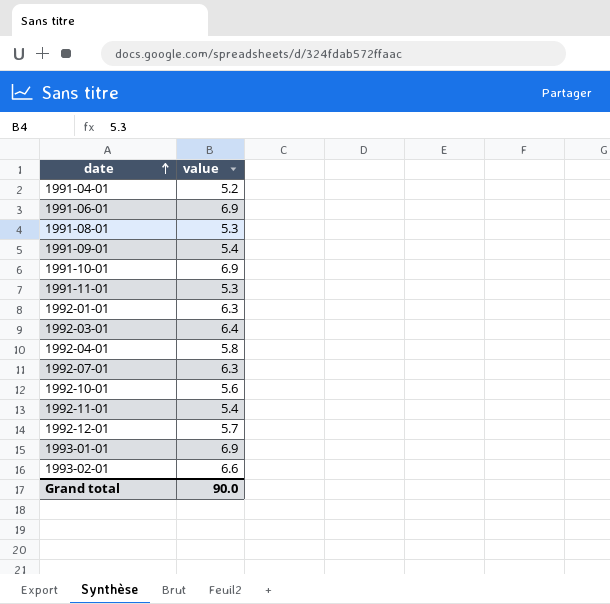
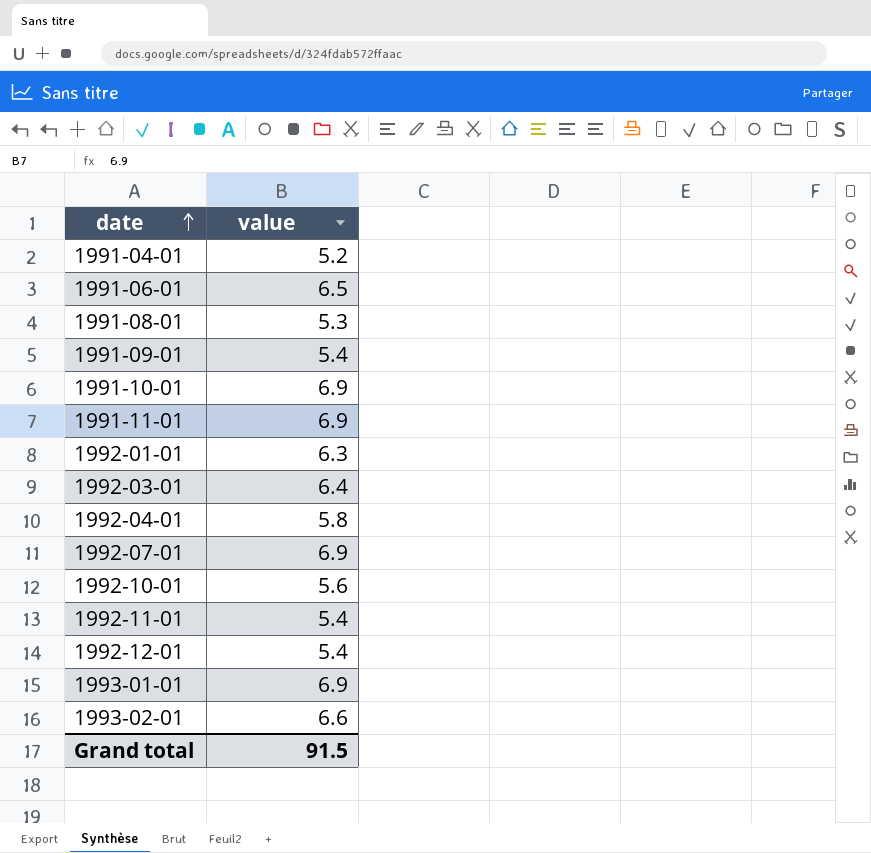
1991-06-01 | value: 6.9 -> 6.5
1991-11-01 | value: 5.3 -> 6.9
1992-07-01 | value: 6.3 -> 6.9
1992-12-01 | value: 5.7 -> 5.4
Grand total | value: 90.0 -> 91.5

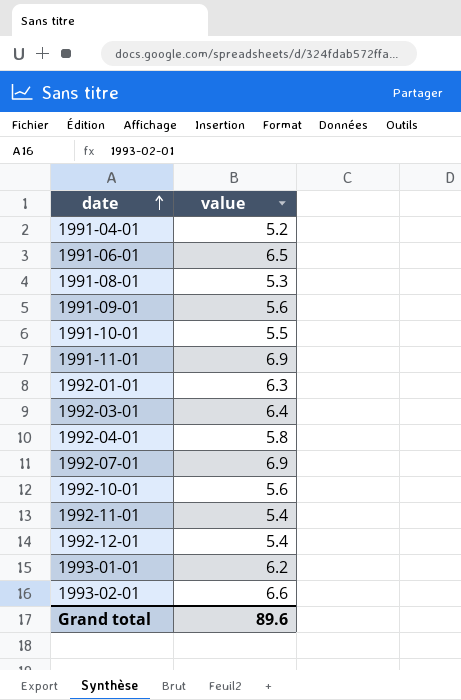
1991-09-01 | value: 5.4 -> 5.6
1991-10-01 | value: 6.9 -> 5.5
1993-01-01 | value: 6.9 -> 6.2
Grand total | value: 91.5 -> 89.6

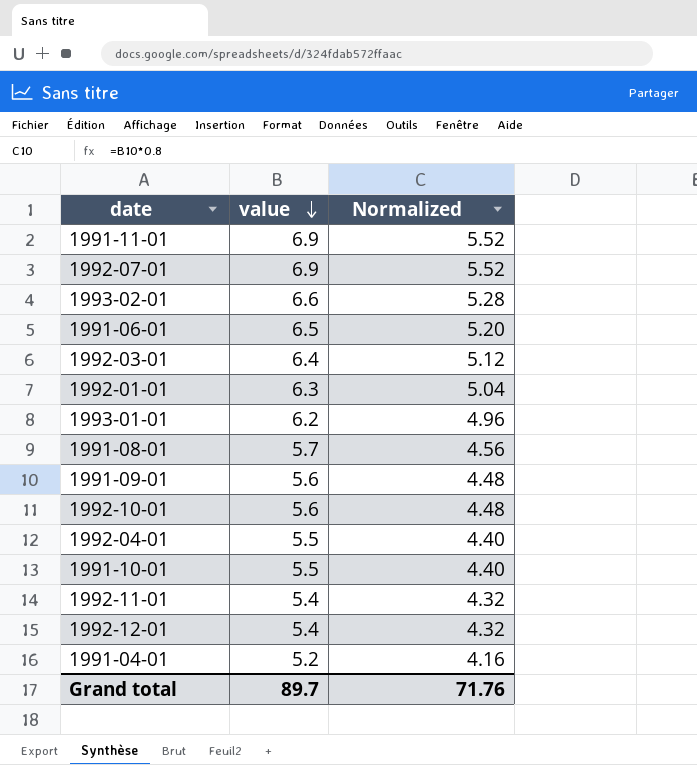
row order: date ascending -> value descending
column Normalized | formula: none -> [value] * 0.8
1991-08-01 | value: 5.3 -> 5.7
1992-04-01 | value: 5.8 -> 5.5
Grand total | value: 89.6 -> 89.7

